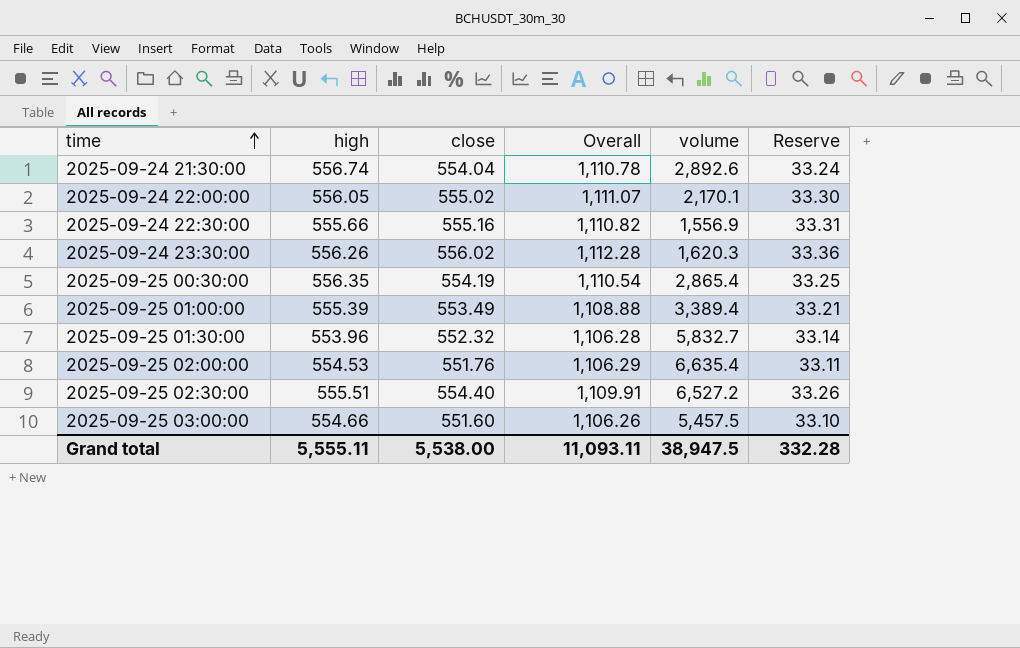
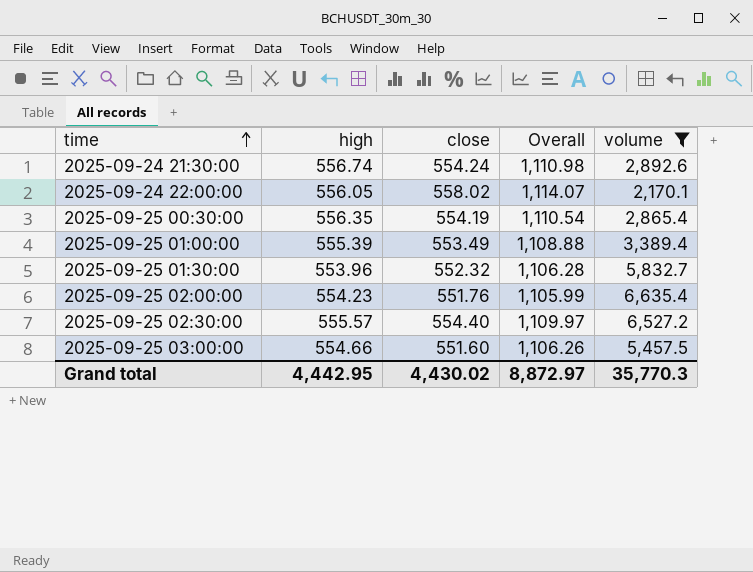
filter: none -> volume >= 2,170.1
column Reserve | formula: [close] * 0.06 -> none
2025-09-24 21:30:00 | close: 554.04 -> 554.24
2025-09-24 21:30:00 | Overall: 1,110.78 -> 1,110.98
2025-09-24 22:00:00 | close: 555.02 -> 558.02
2025-09-24 22:00:00 | Overall: 1,111.07 -> 1,114.07
2025-09-25 02:00:00 | high: 554.53 -> 554.23
2025-09-25 02:00:00 | Overall: 1,106.29 -> 1,105.99
2025-09-25 02:30:00 | high: 555.51 -> 555.57
2025-09-25 02:30:00 | Overall: 1,109.91 -> 1,109.97
Grand total | high: 5,555.11 -> 4,442.95
Grand total | close: 5,538.00 -> 4,430.02
Grand total | Overall: 11,093.11 -> 8,872.97
Grand total | volume: 38,947.5 -> 35,770.3

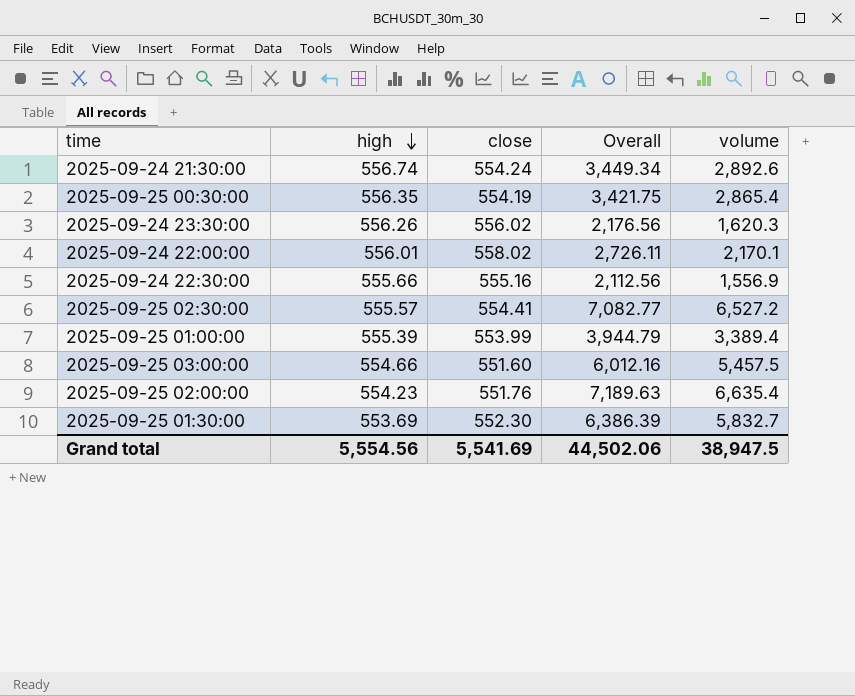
filter: volume >= 2,170.1 -> none
row order: time ascending -> high descending
column Overall | formula: [high] + [close] -> [high] + [volume]
2025-09-24 22:00:00 | high: 556.05 -> 556.01
2025-09-25 02:30:00 | close: 554.40 -> 554.41
2025-09-25 01:00:00 | close: 553.49 -> 553.99
2025-09-25 01:30:00 | high: 553.96 -> 553.69
2025-09-25 01:30:00 | close: 552.32 -> 552.30
Grand total | high: 4,442.95 -> 5,554.56
Grand total | close: 4,430.02 -> 5,541.69
Grand total | Overall: 8,872.97 -> 44,502.06
Grand total | volume: 35,770.3 -> 38,947.5

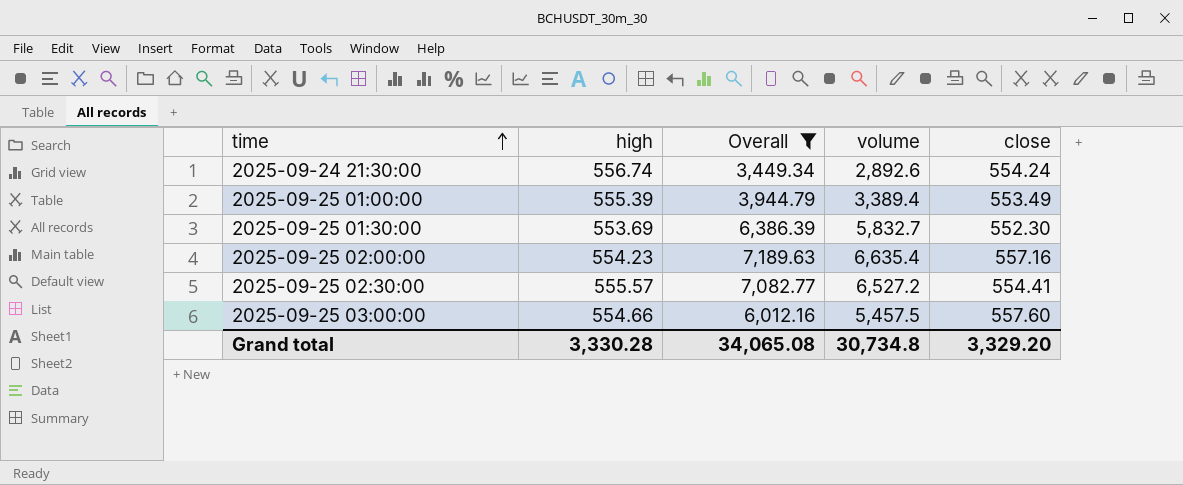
filter: none -> Overall >= 3,449.34
row order: high descending -> time ascending
column close | position: 3 -> 5
2025-09-25 01:00:00 | close: 553.99 -> 553.49
2025-09-25 02:00:00 | close: 551.76 -> 557.16
2025-09-25 03:00:00 | close: 551.60 -> 557.60
Grand total | high: 5,554.56 -> 3,330.28
Grand total | Overall: 44,502.06 -> 34,065.08
Grand total | volume: 38,947.5 -> 30,734.8
Grand total | close: 5,541.69 -> 3,329.20

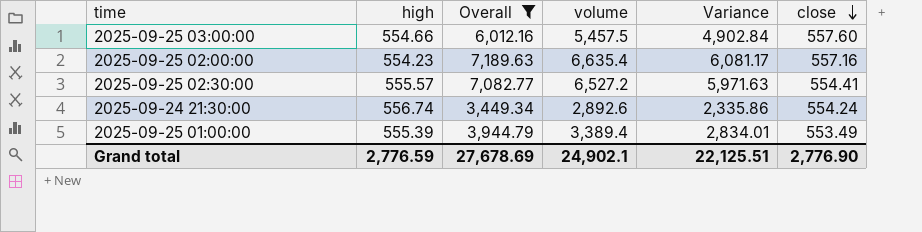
row order: time ascending -> close descending
column Variance | formula: none -> [volume] - [high]
row 2025-09-25 01:30:00: 553.69 | 6,386.39 | 5,832.7 | 552.30 -> none
Grand total | high: 3,330.28 -> 2,776.59
Grand total | Overall: 34,065.08 -> 27,678.69
Grand total | volume: 30,734.8 -> 24,902.1
Grand total | close: 3,329.20 -> 2,776.90

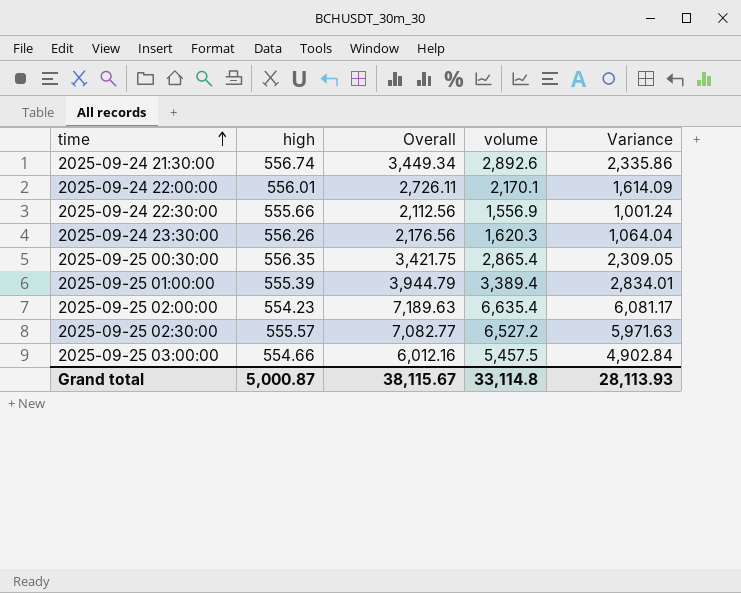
filter: Overall >= 3,449.34 -> none
row order: close descending -> time ascending
column close | position: 6 -> none
Grand total | high: 2,776.59 -> 5,000.87
Grand total | Overall: 27,678.69 -> 38,115.67
Grand total | volume: 24,902.1 -> 33,114.8
Grand total | Variance: 22,125.51 -> 28,113.93

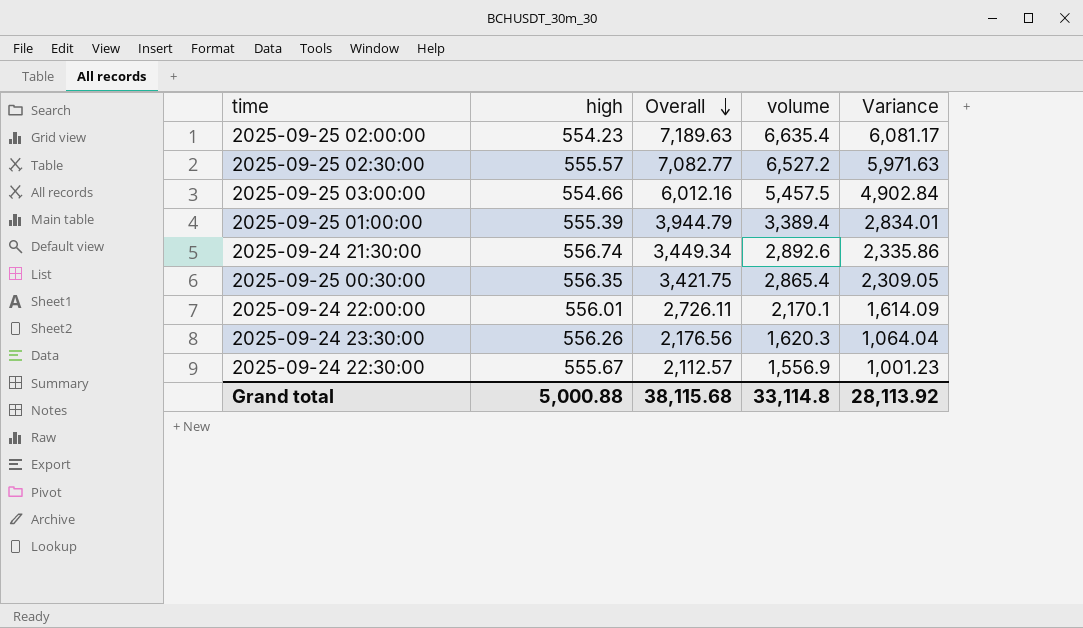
row order: time ascending -> Overall descending
2025-09-24 22:30:00 | high: 555.66 -> 555.67
2025-09-24 22:30:00 | Overall: 2,112.56 -> 2,112.57
2025-09-24 22:30:00 | Variance: 1,001.24 -> 1,001.23
Grand total | high: 5,000.87 -> 5,000.88
Grand total | Overall: 38,115.67 -> 38,115.68
Grand total | Variance: 28,113.93 -> 28,113.92

